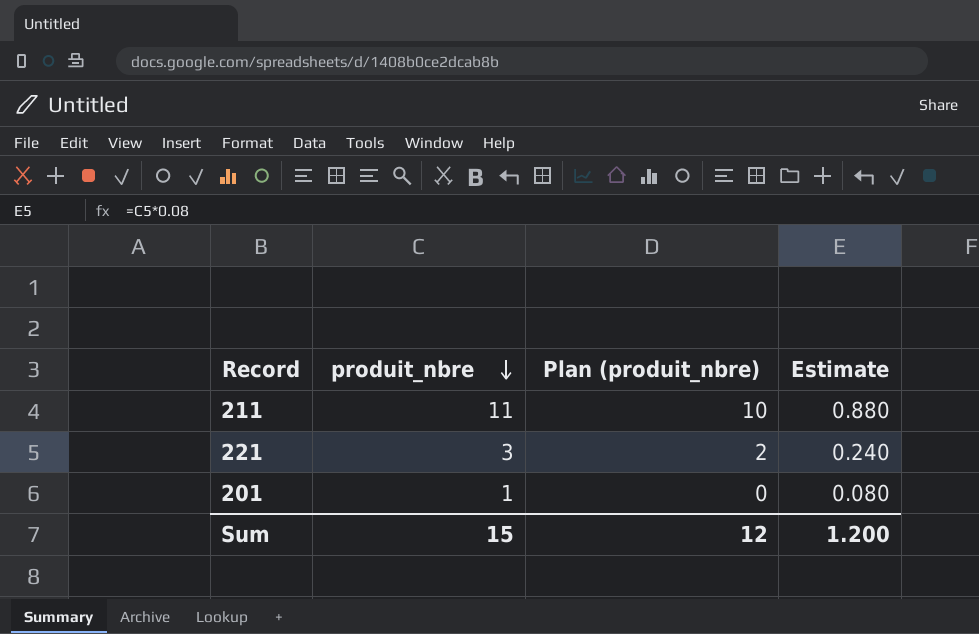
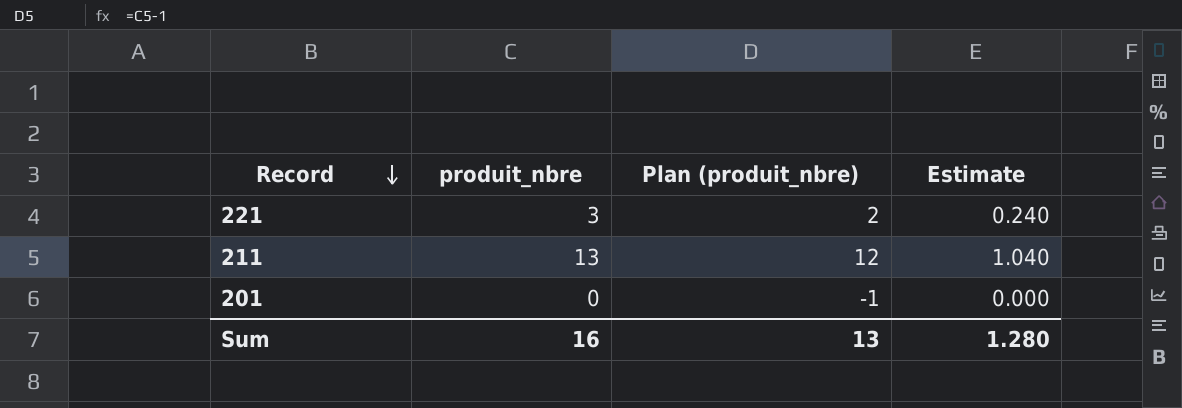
row order: produit_nbre descending -> Record descending
211 | produit_nbre: 11 -> 13
211 | Plan (produit_nbre): 10 -> 12
211 | Estimate: 0.880 -> 1.040
201 | produit_nbre: 1 -> 0
201 | Plan (produit_nbre): 0 -> -1
201 | Estimate: 0.080 -> 0.000
Sum | produit_nbre: 15 -> 16
Sum | Plan (produit_nbre): 12 -> 13
Sum | Estimate: 1.200 -> 1.280

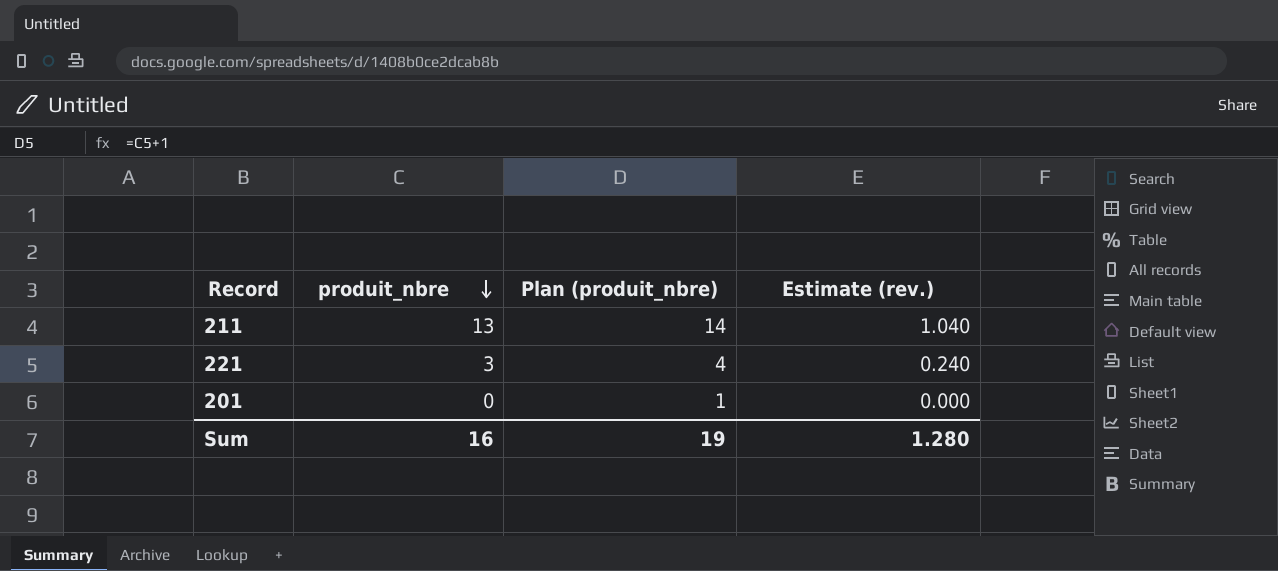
row order: Record descending -> produit_nbre descending
column Plan (produit_nbre) | formula: [produit_nbre] - 1 -> [produit_nbre] + 1
column name: Estimate -> Estimate (rev.)
Sum | Plan (produit_nbre): 13 -> 19

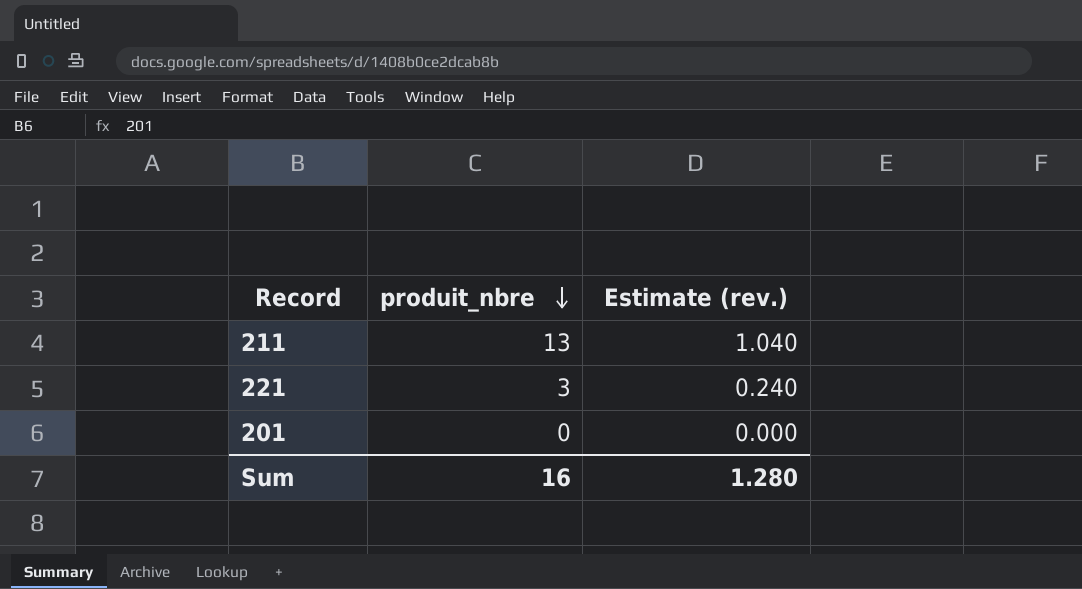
column Plan (produit_nbre) | formula: [produit_nbre] + 1 -> none

